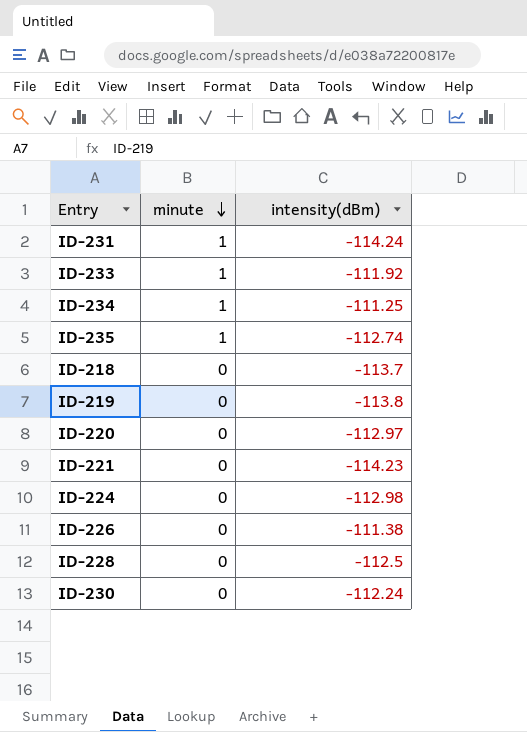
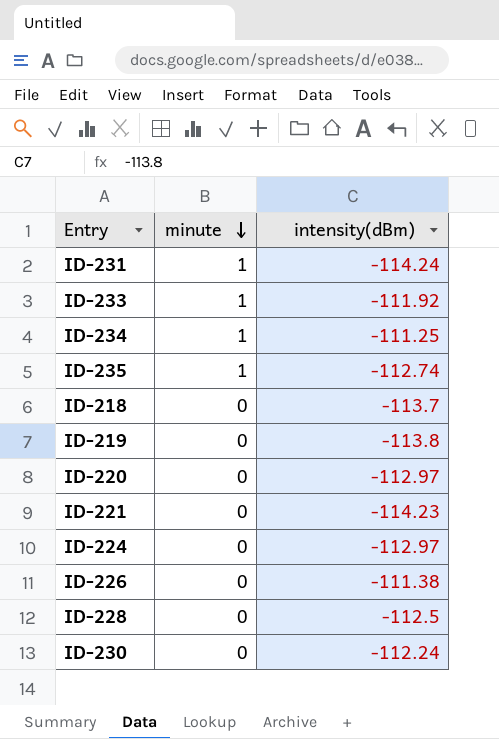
ID-224 | intensity(dBm): -112.98 -> -112.97

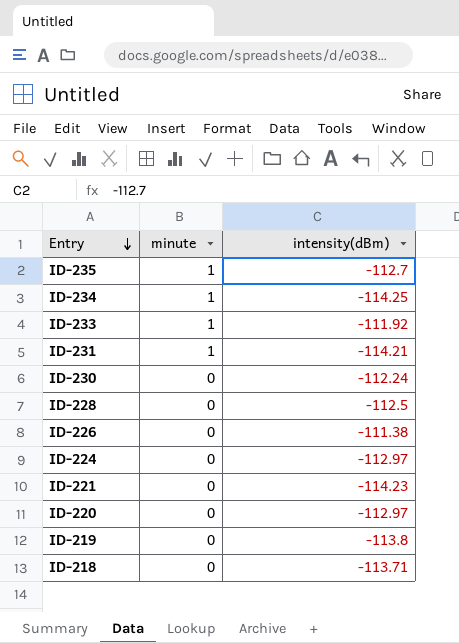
row order: minute descending -> Entry descending
ID-235 | intensity(dBm): -112.74 -> -112.7
ID-234 | intensity(dBm): -111.25 -> -114.25
ID-231 | intensity(dBm): -114.24 -> -114.21
ID-218 | intensity(dBm): -113.7 -> -113.71

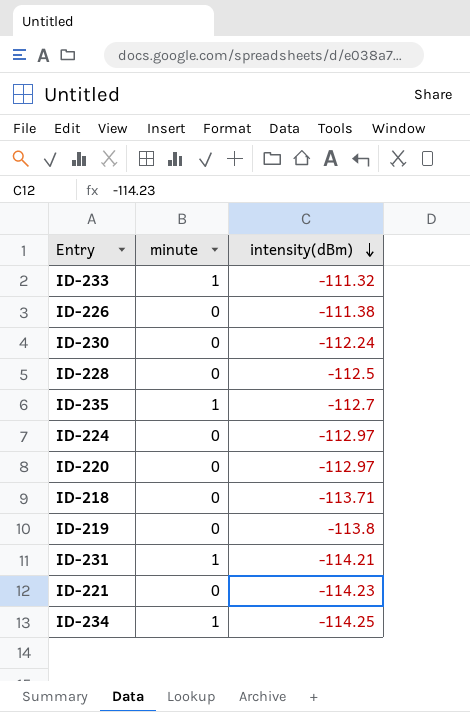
row order: Entry descending -> intensity(dBm) descending
ID-233 | intensity(dBm): -111.92 -> -111.32

